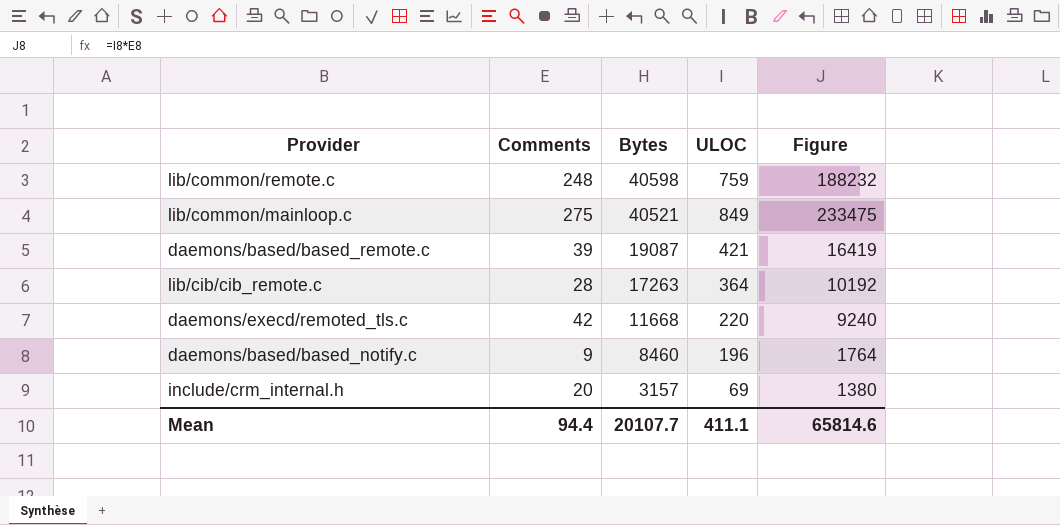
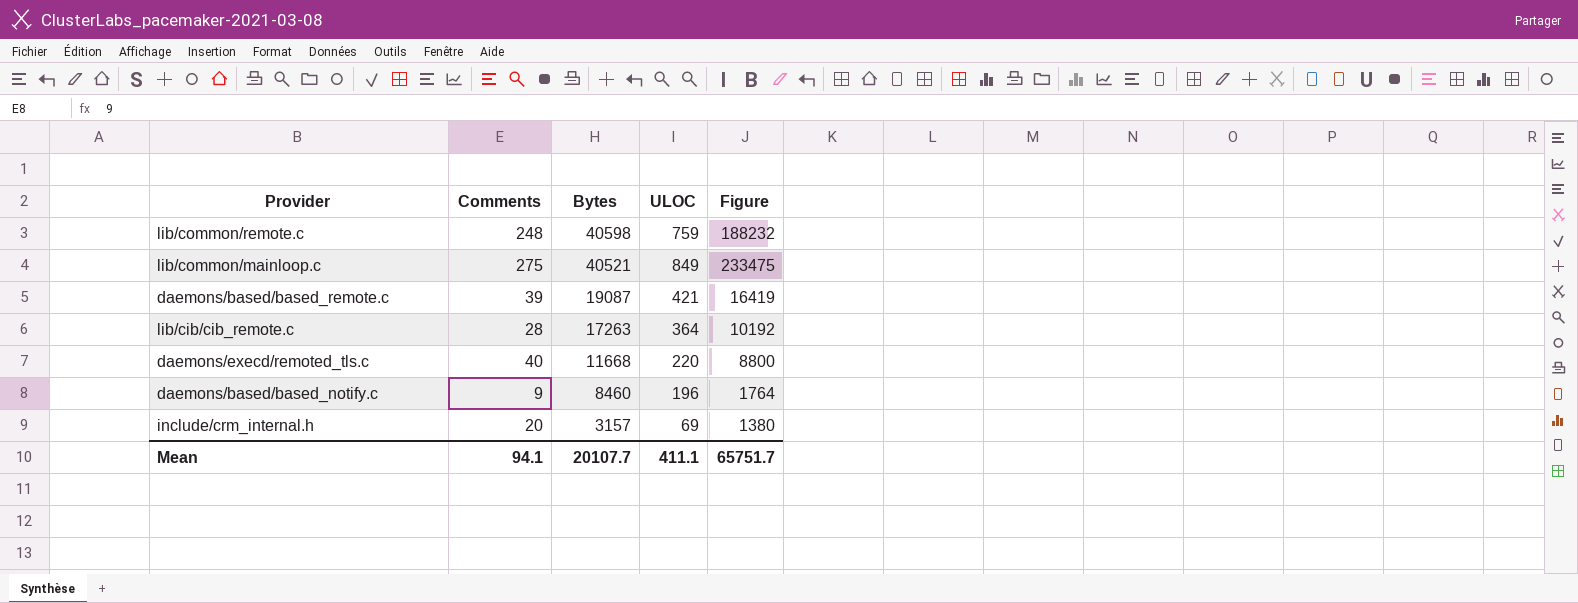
daemons/execd/remoted_tls.c | Comments: 42 -> 40
daemons/execd/remoted_tls.c | Figure: 9240 -> 8800
Mean | Comments: 94.4 -> 94.1
Mean | Figure: 65814.6 -> 65751.7

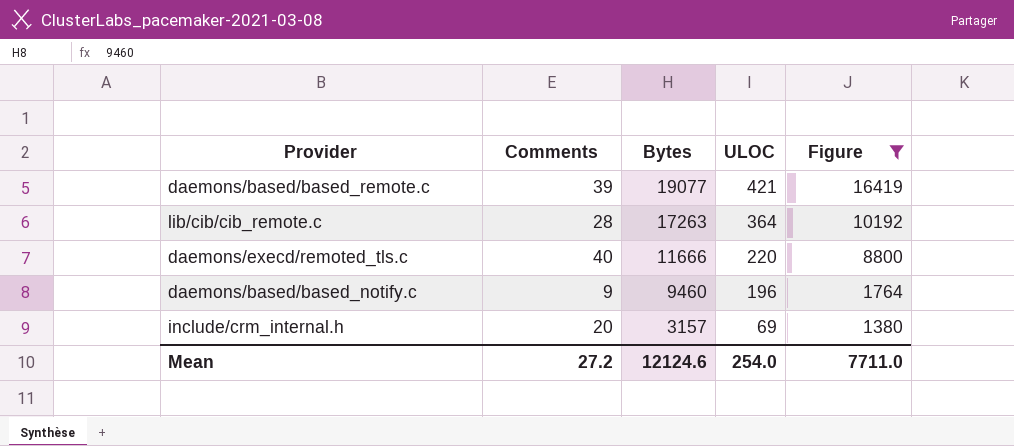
filter: none -> Figure <= 16419
daemons/based/based_remote.c | Bytes: 19087 -> 19077
daemons/execd/remoted_tls.c | Bytes: 11668 -> 11666
daemons/based/based_notify.c | Bytes: 8460 -> 9460
Mean | Comments: 94.1 -> 27.2
Mean | Bytes: 20107.7 -> 12124.6
Mean | ULOC: 411.1 -> 254.0
Mean | Figure: 65751.7 -> 7711.0

